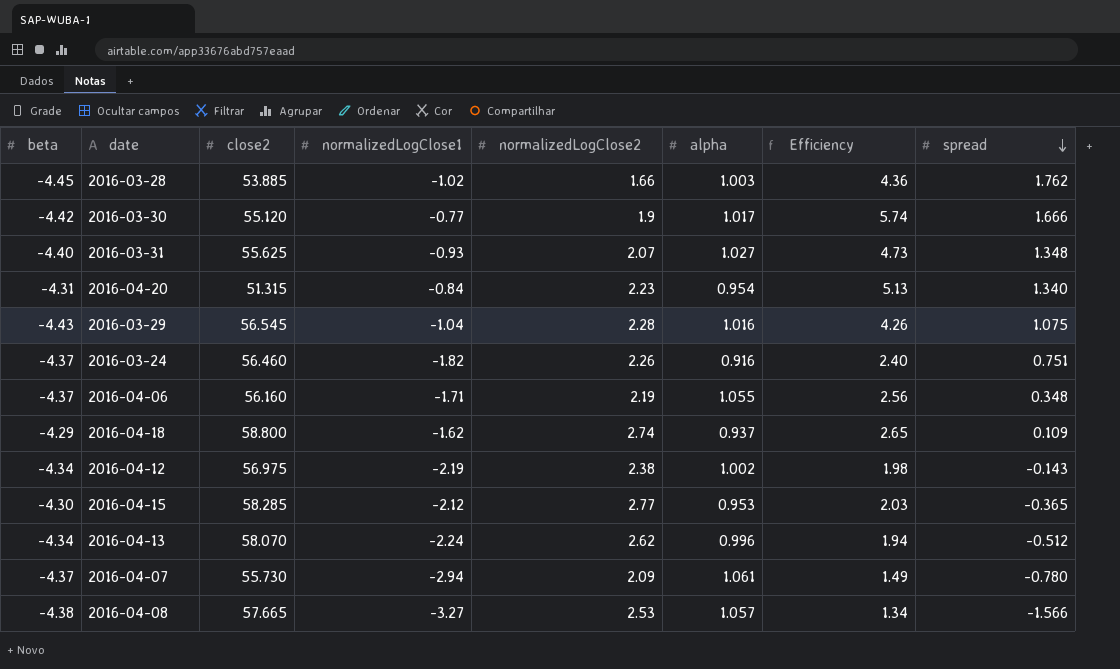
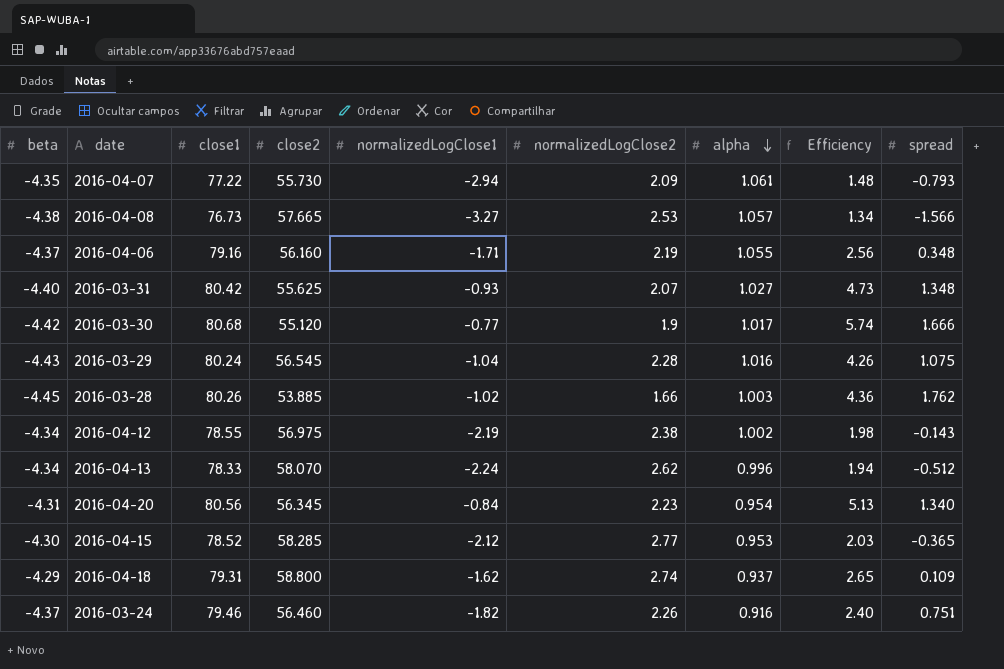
row order: spread descending -> alpha descending
column close1 | position: none -> 3
2016-04-07 | beta: -4.37 -> -4.35
2016-04-07 | Efficiency: 1.49 -> 1.48
2016-04-07 | spread: -0.780 -> -0.793
2016-04-20 | close2: 51.315 -> 56.345

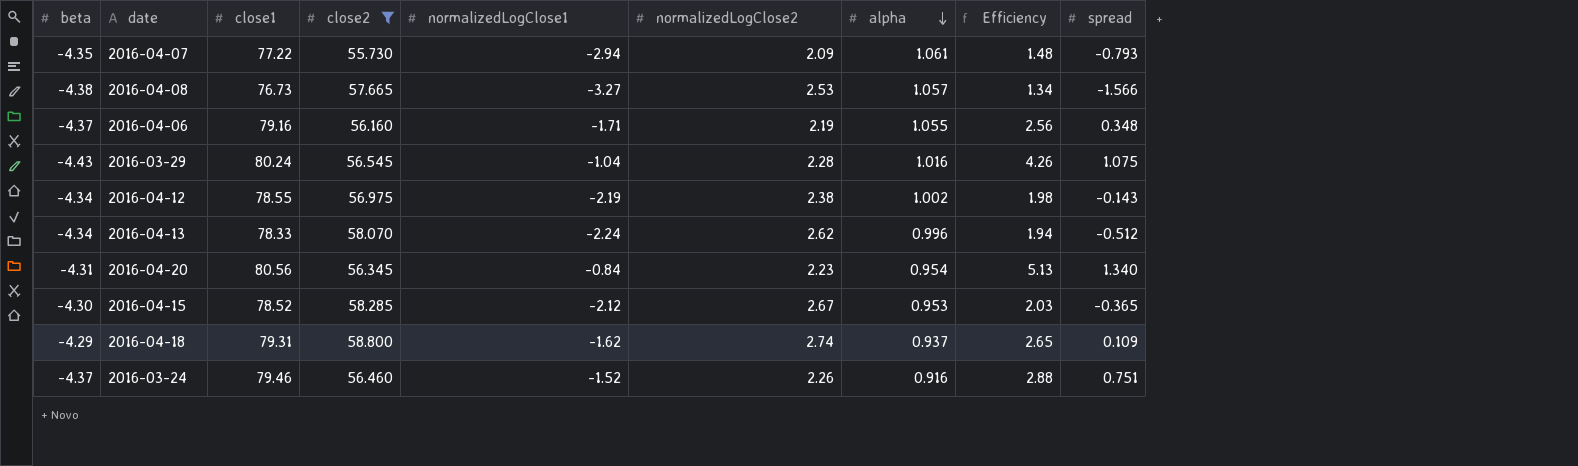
filter: none -> close2 >= 55.730
2016-04-15 | normalizedLogClose2: 2.77 -> 2.67
2016-03-24 | normalizedLogClose1: -1.82 -> -1.52
2016-03-24 | Efficiency: 2.40 -> 2.88

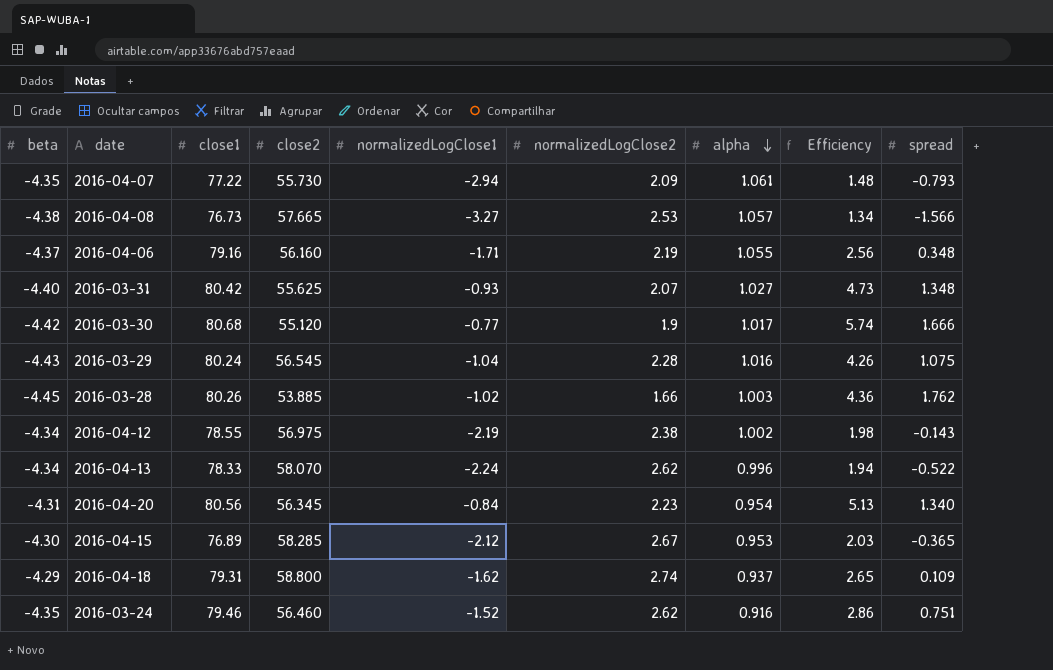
filter: close2 >= 55.730 -> none
2016-04-13 | spread: -0.512 -> -0.522
2016-04-15 | close1: 78.52 -> 76.89
2016-03-24 | beta: -4.37 -> -4.35
2016-03-24 | normalizedLogClose2: 2.26 -> 2.62
2016-03-24 | Efficiency: 2.88 -> 2.86

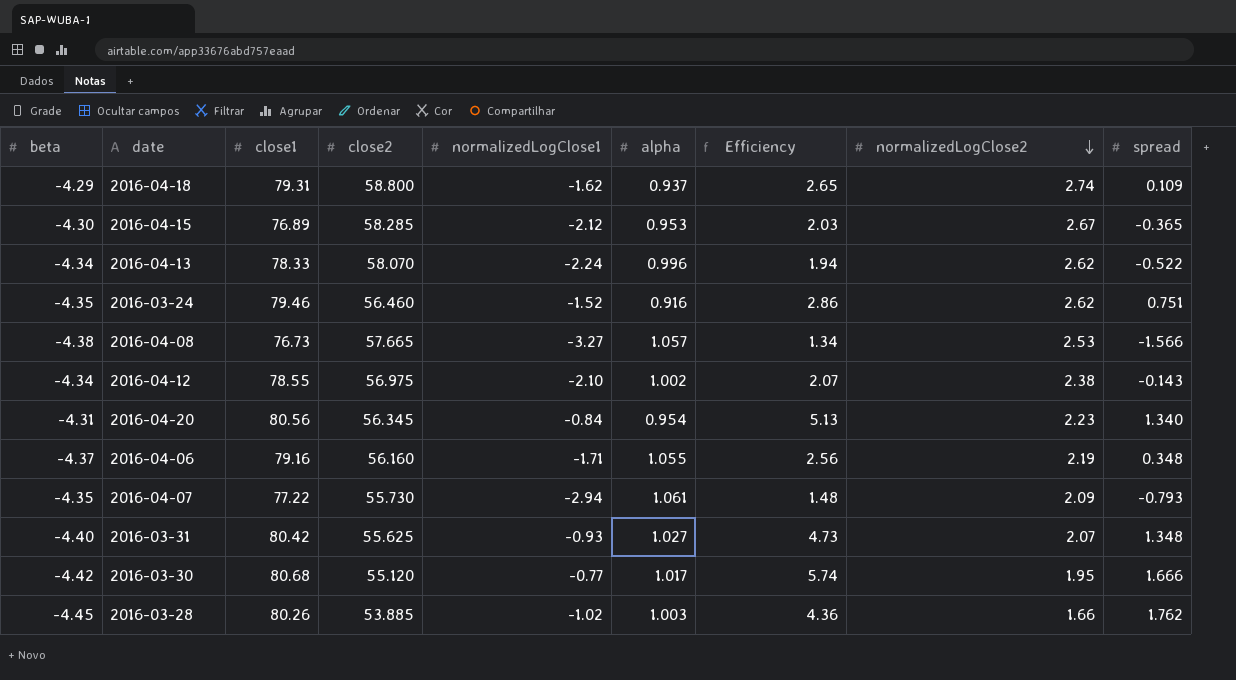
row order: alpha descending -> normalizedLogClose2 descending
column normalizedLogClose2 | position: 6 -> 8
row 2016-03-29: -4.43 | 80.24 | 56.545 | -1.04 | 2.28 | 1.016 | 4.26 | 1.075 -> none
2016-04-12 | normalizedLogClose1: -2.19 -> -2.10
2016-04-12 | Efficiency: 1.98 -> 2.07
2016-03-30 | normalizedLogClose2: 1.9 -> 1.95

